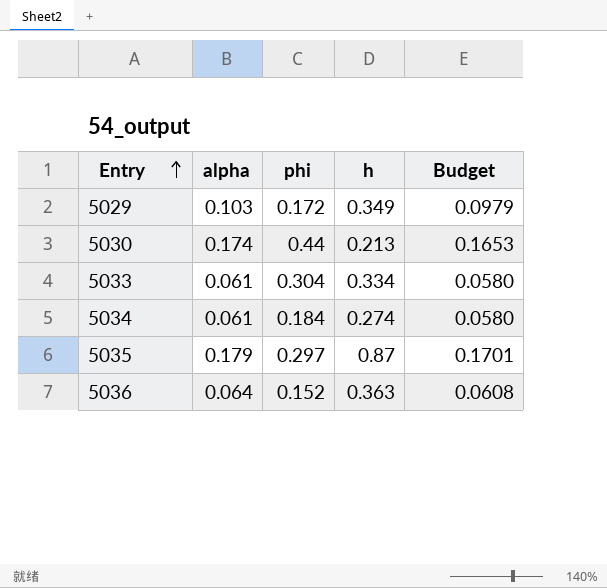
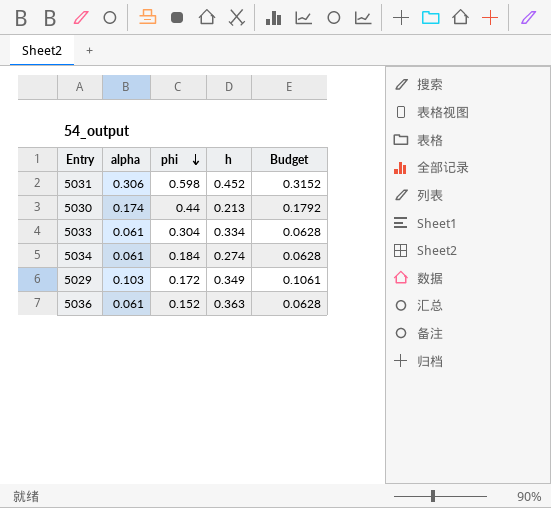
row order: Entry ascending -> phi descending
column Budget | formula: [alpha] * 0.95 -> [alpha] * 1.03
row 5035: 0.179 | 0.297 | 0.87 | 0.1701 -> none
row 5031: none -> 0.306 | 0.598 | 0.452 | 0.3152
5036 | alpha: 0.064 -> 0.061

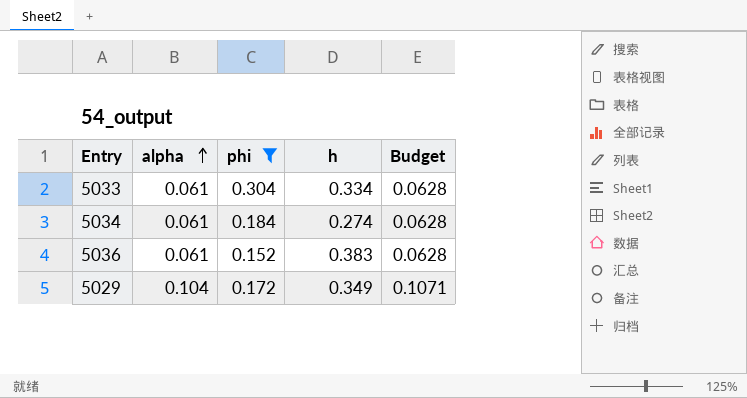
filter: none -> phi <= 0.304
row order: phi descending -> alpha ascending
5036 | h: 0.363 -> 0.383
5029 | alpha: 0.103 -> 0.104
5029 | Budget: 0.1061 -> 0.1071

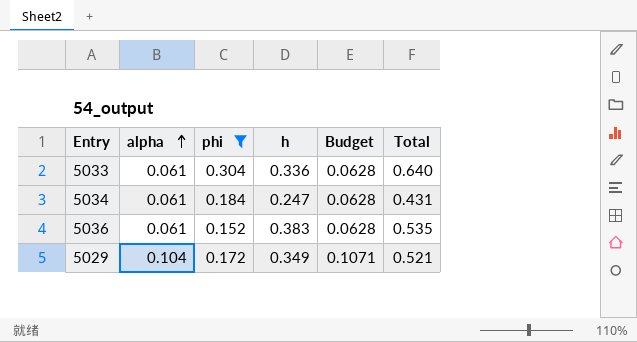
column Total | formula: none -> [phi] + [h]
5033 | h: 0.334 -> 0.336
5034 | h: 0.274 -> 0.247

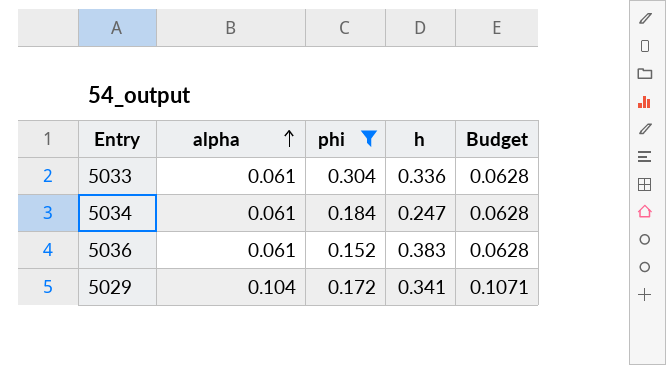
column Total | formula: [phi] + [h] -> none
5029 | h: 0.349 -> 0.341

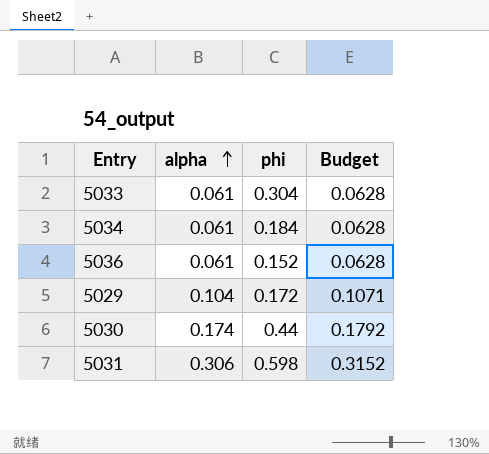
filter: phi <= 0.304 -> none
column h | position: 4 -> none

